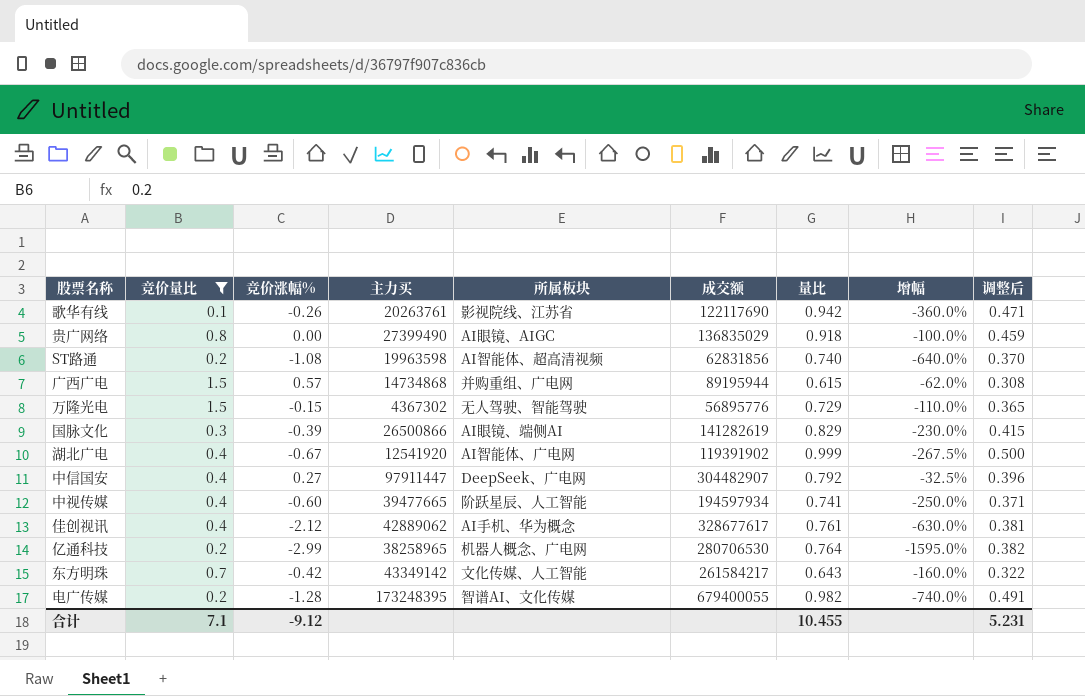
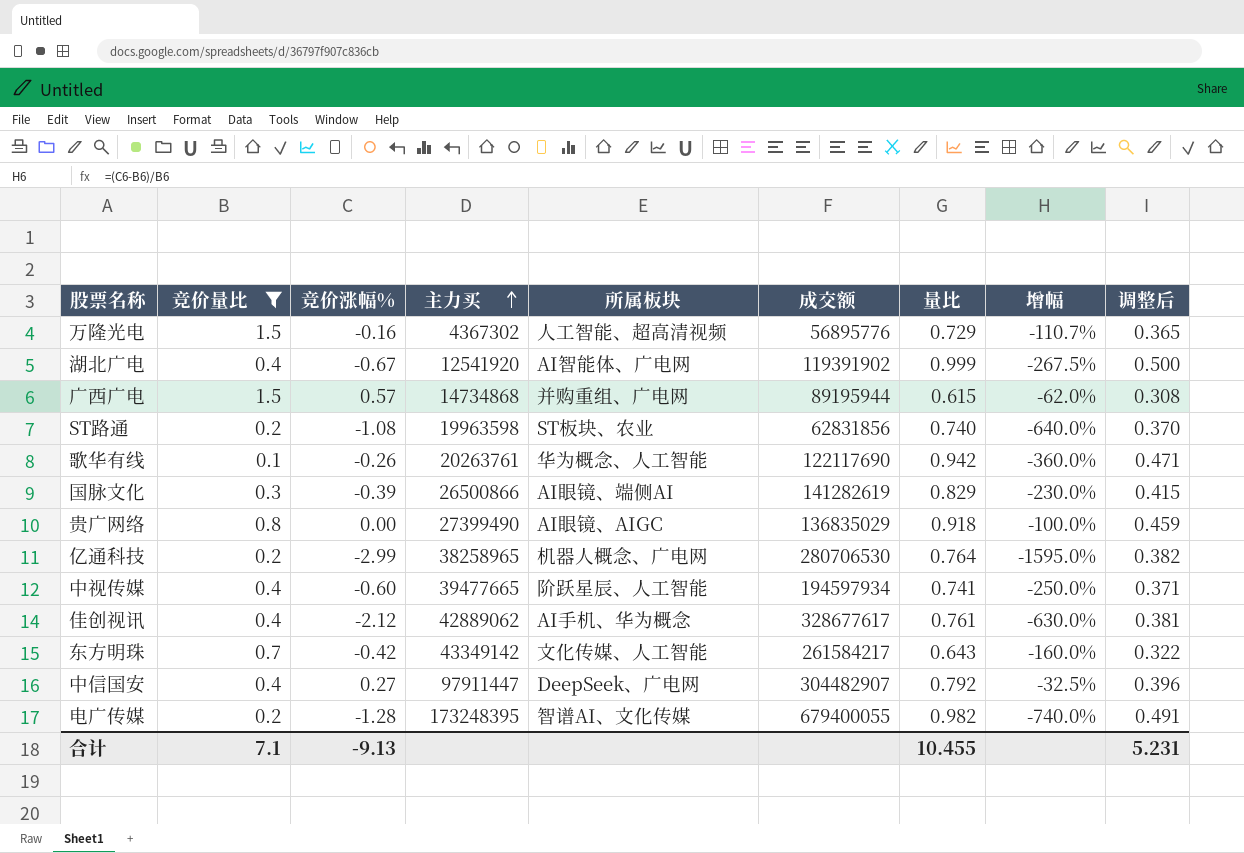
row order: none -> 主力买 ascending
万隆光电 | 竞价涨幅%: -0.15 -> -0.16
万隆光电 | 所属板块: 无人驾驶、智能驾驶 -> 人工智能、超高清视频
万隆光电 | 增幅: -110.0% -> -110.7%
ST路通 | 所属板块: AI智能体、超高清视频 -> ST板块、农业
歌华有线 | 所属板块: 影视院线、江苏省 -> 华为概念、人工智能
合计 | 竞价涨幅%: -9.12 -> -9.13

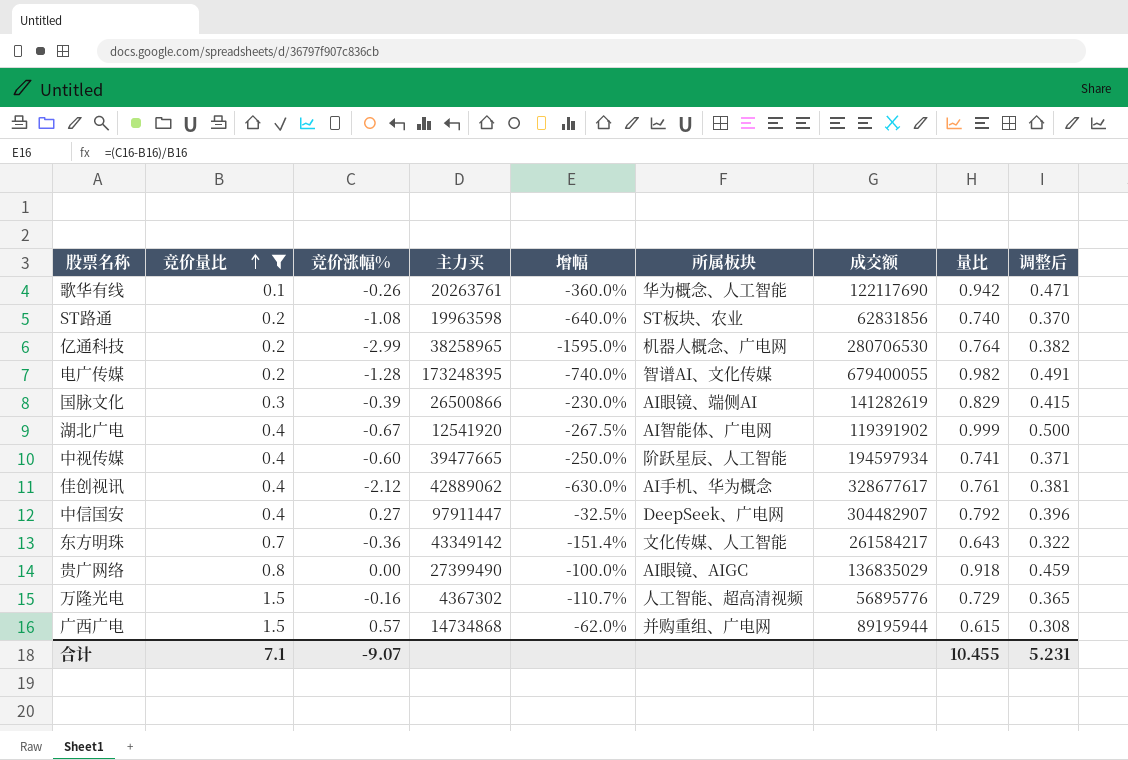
row order: 主力买 ascending -> 竞价量比 ascending
column 增幅 | position: 8 -> 5
东方明珠 | 竞价涨幅%: -0.42 -> -0.36
东方明珠 | 增幅: -160.0% -> -151.4%
合计 | 竞价涨幅%: -9.13 -> -9.07

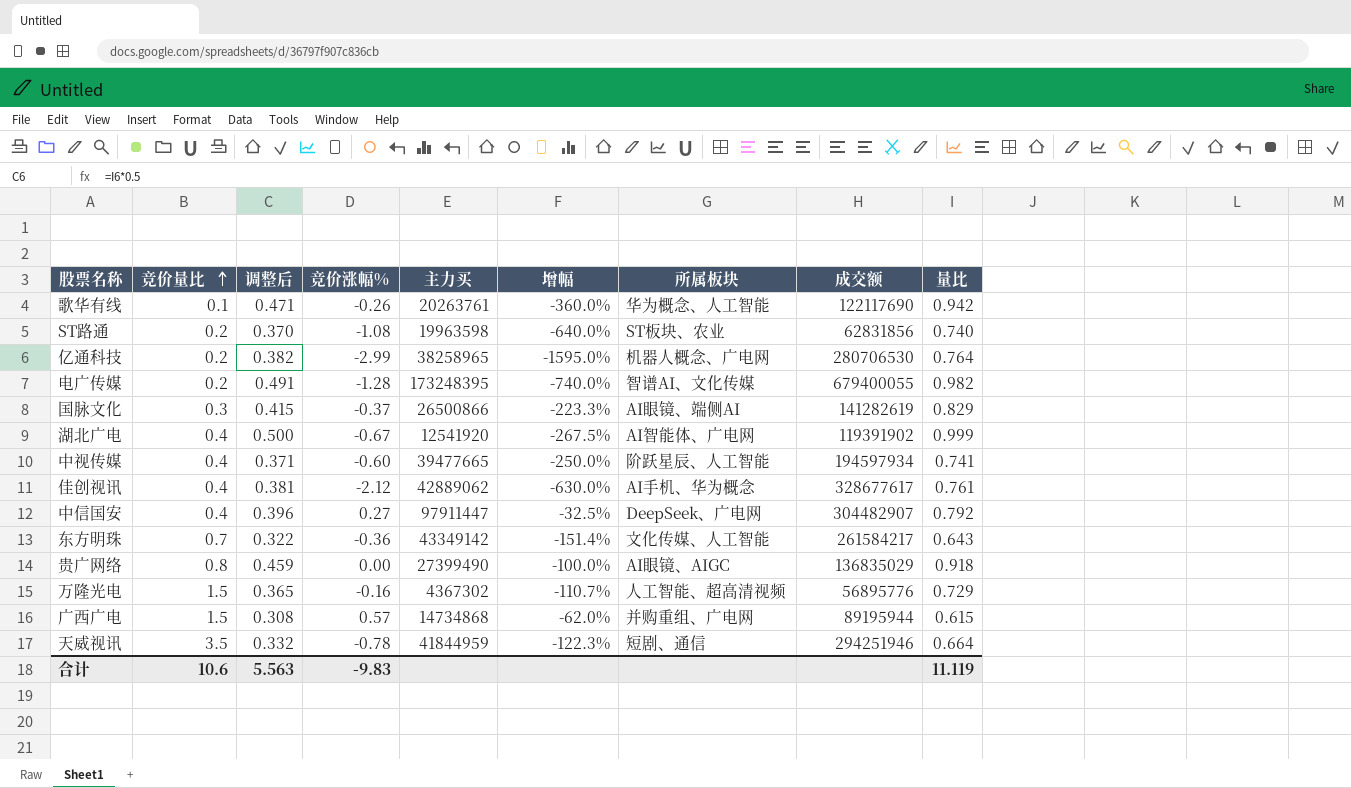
filter: 竞价量比 != 3.5 -> none
column 调整后 | position: 9 -> 3
国脉文化 | 竞价涨幅%: -0.39 -> -0.37
国脉文化 | 增幅: -230.0% -> -223.3%
合计 | 竞价量比: 7.1 -> 10.6
合计 | 调整后: 5.231 -> 5.563
合计 | 竞价涨幅%: -9.07 -> -9.83
合计 | 量比: 10.455 -> 11.119

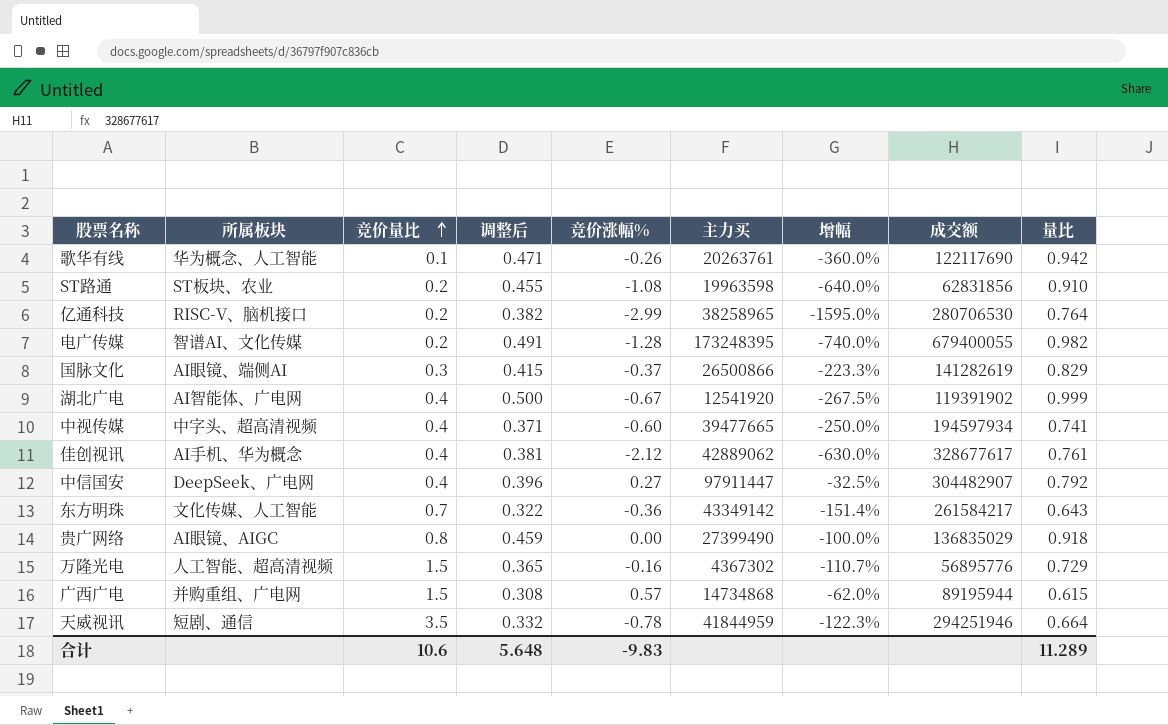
column 所属板块 | position: 7 -> 2
ST路通 | 调整后: 0.370 -> 0.455
ST路通 | 量比: 0.740 -> 0.910
亿通科技 | 所属板块: 机器人概念、广电网 -> RISC-V、脑机接口
中视传媒 | 所属板块: 阶跃星辰、人工智能 -> 中字头、超高清视频
合计 | 调整后: 5.563 -> 5.648
合计 | 量比: 11.119 -> 11.289

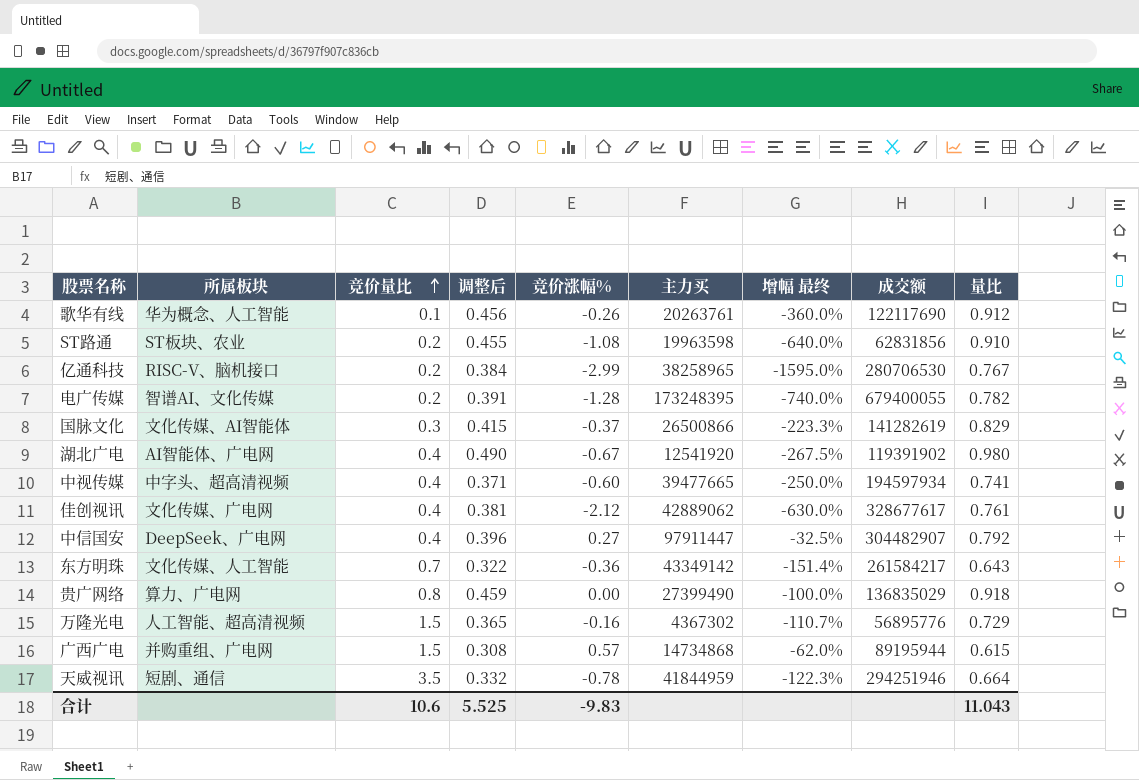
column name: 增幅 -> 增幅 最终
歌华有线 | 调整后: 0.471 -> 0.456
歌华有线 | 量比: 0.942 -> 0.912
亿通科技 | 调整后: 0.382 -> 0.384
亿通科技 | 量比: 0.764 -> 0.767
电广传媒 | 调整后: 0.491 -> 0.391
电广传媒 | 量比: 0.982 -> 0.782
国脉文化 | 所属板块: AI眼镜、端侧AI -> 文化传媒、AI智能体
湖北广电 | 调整后: 0.500 -> 0.490
湖北广电 | 量比: 0.999 -> 0.980
佳创视讯 | 所属板块: AI手机、华为概念 -> 文化传媒、广电网
贵广网络 | 所属板块: AI眼镜、AIGC -> 算力、广电网
合计 | 调整后: 5.648 -> 5.525
合计 | 量比: 11.289 -> 11.043

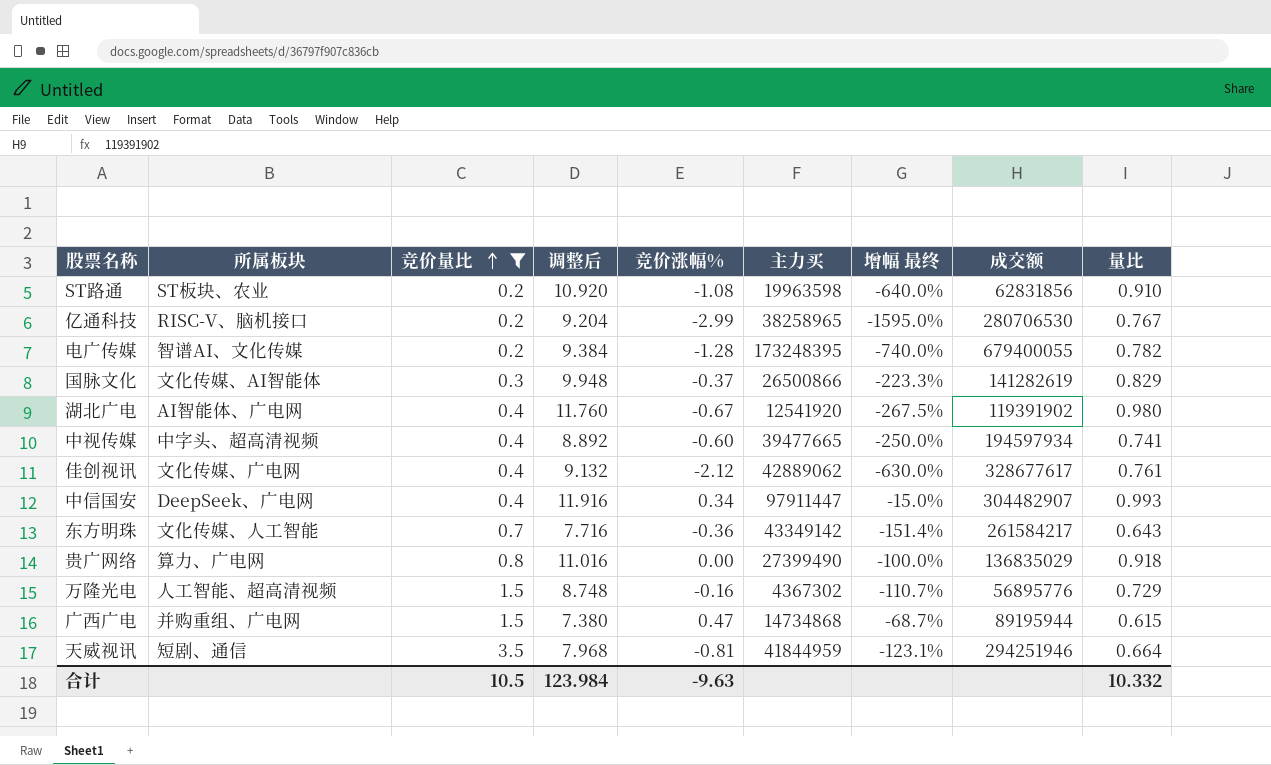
filter: none -> 竞价量比 != 0.1
column 调整后 | formula: [量比] * 0.5 -> [量比] * 12
中信国安 | 竞价涨幅%: 0.27 -> 0.34
中信国安 | 增幅 最终: -32.5% -> -15.0%
中信国安 | 量比: 0.792 -> 0.993
广西广电 | 竞价涨幅%: 0.57 -> 0.47
广西广电 | 增幅 最终: -62.0% -> -68.7%
天威视讯 | 竞价涨幅%: -0.78 -> -0.81
天威视讯 | 增幅 最终: -122.3% -> -123.1%
合计 | 竞价量比: 10.6 -> 10.5
合计 | 调整后: 5.525 -> 123.984
合计 | 竞价涨幅%: -9.83 -> -9.63
合计 | 量比: 11.043 -> 10.332

